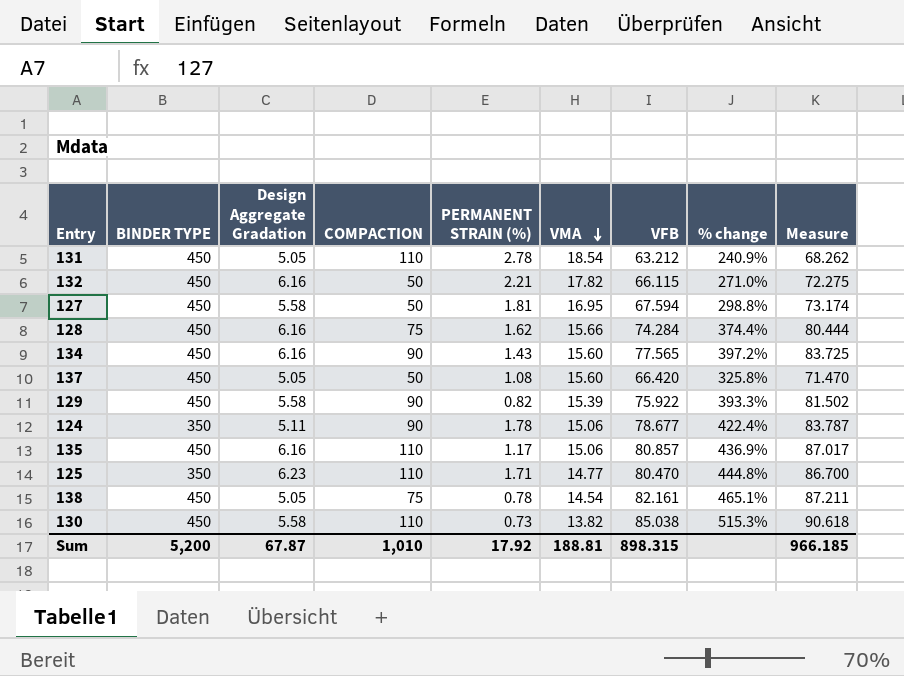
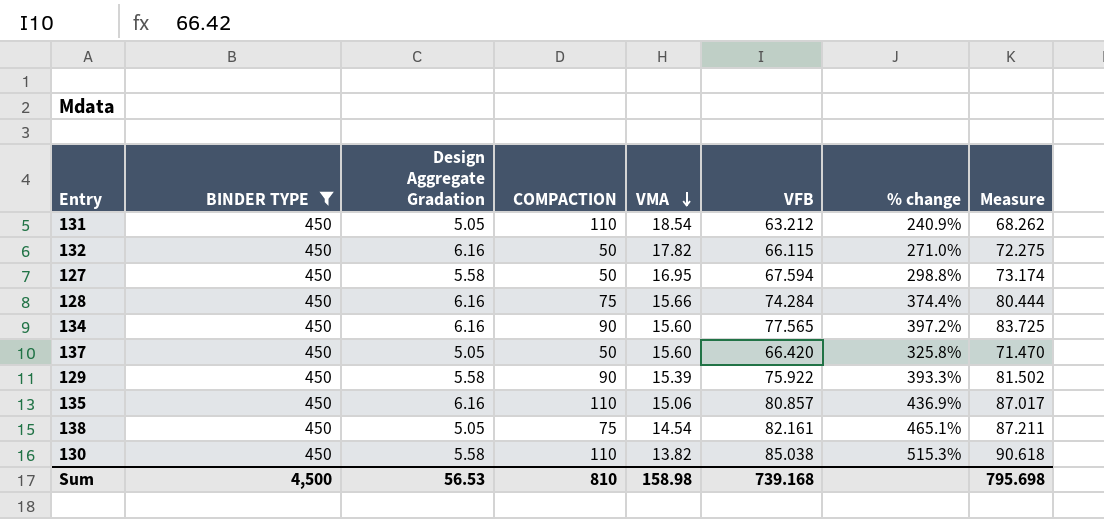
filter: none -> BINDER TYPE = 450
column PERMANENT STRAIN (%) | position: 5 -> none
Sum | BINDER TYPE: 5,200 -> 4,500
Sum | Design Aggregate Gradation: 67.87 -> 56.53
Sum | COMPACTION: 1,010 -> 810
Sum | VMA: 188.81 -> 158.98
Sum | VFB: 898.315 -> 739.168
Sum | Measure: 966.185 -> 795.698

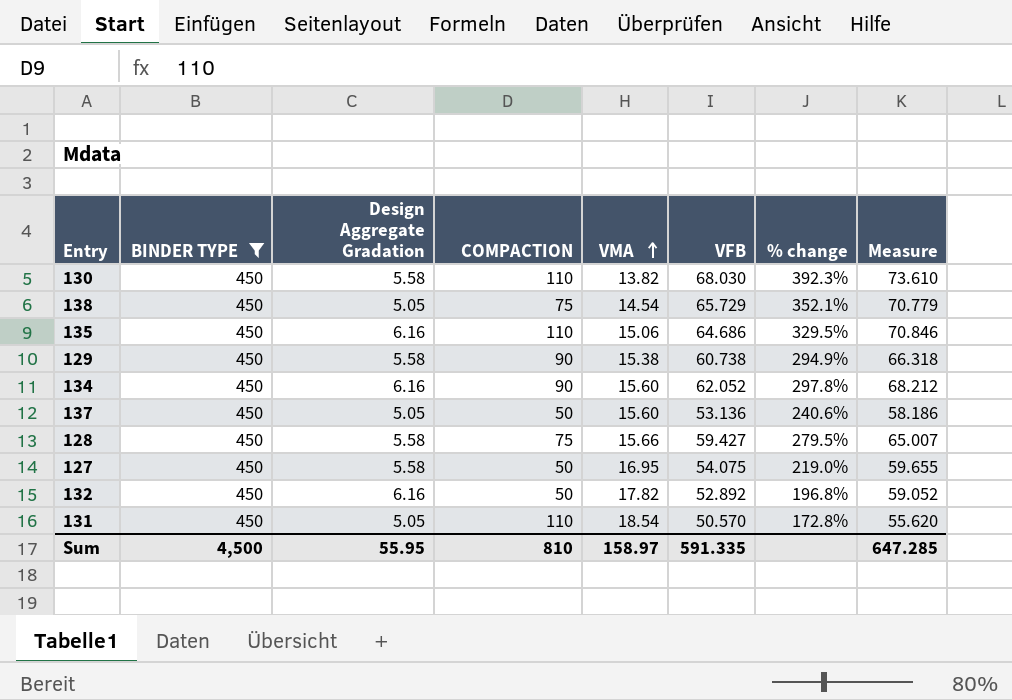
row order: VMA descending -> VMA ascending
130 | VFB: 85.038 -> 68.030
130 | % change: 515.3% -> 392.3%
130 | Measure: 90.618 -> 73.610
138 | VFB: 82.161 -> 65.729
138 | % change: 465.1% -> 352.1%
138 | Measure: 87.211 -> 70.779
135 | VFB: 80.857 -> 64.686
135 | % change: 436.9% -> 329.5%
135 | Measure: 87.017 -> 70.846
129 | VMA: 15.39 -> 15.38
129 | VFB: 75.922 -> 60.738
129 | % change: 393.3% -> 294.9%
129 | Measure: 81.502 -> 66.318
134 | VFB: 77.565 -> 62.052
134 | % change: 397.2% -> 297.8%
134 | Measure: 83.725 -> 68.212
137 | VFB: 66.420 -> 53.136
137 | % change: 325.8% -> 240.6%
137 | Measure: 71.470 -> 58.186
128 | Design Aggregate Gradation: 6.16 -> 5.58
128 | VFB: 74.284 -> 59.427
128 | % change: 374.4% -> 279.5%
128 | Measure: 80.444 -> 65.007
127 | VFB: 67.594 -> 54.075
127 | % change: 298.8% -> 219.0%
127 | Measure: 73.174 -> 59.655
132 | VFB: 66.115 -> 52.892
132 | % change: 271.0% -> 196.8%
132 | Measure: 72.275 -> 59.052
131 | VFB: 63.212 -> 50.570
131 | % change: 240.9% -> 172.8%
131 | Measure: 68.262 -> 55.620
Sum | Design Aggregate Gradation: 56.53 -> 55.95
Sum | VMA: 158.98 -> 158.97
Sum | VFB: 739.168 -> 591.335
Sum | Measure: 795.698 -> 647.285

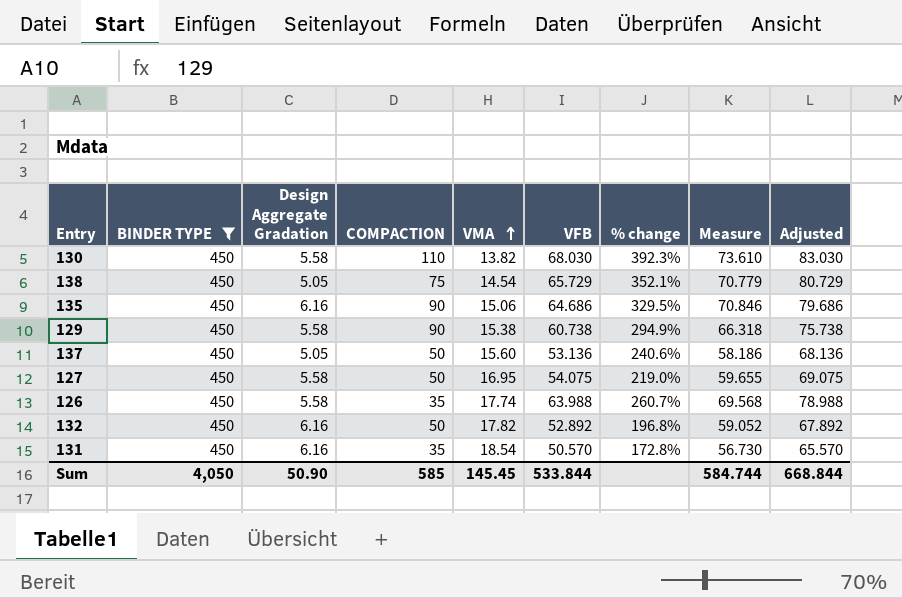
column Adjusted | formula: none -> [VFB] + 15
row 134: 450 | 6.16 | 90 | 15.60 | 62.052 | 297.8% | 68.212 -> none
row 128: 450 | 5.58 | 75 | 15.66 | 59.427 | 279.5% | 65.007 -> none
135 | COMPACTION: 110 -> 90
row 126: none -> 450 | 5.58 | 35 | 17.74 | 63.988 | 260.7% | 69.568 | 78.988
131 | Design Aggregate Gradation: 5.05 -> 6.16
131 | COMPACTION: 110 -> 35
131 | Measure: 55.620 -> 56.730
Sum | BINDER TYPE: 4,500 -> 4,050
Sum | Design Aggregate Gradation: 55.95 -> 50.90
Sum | COMPACTION: 810 -> 585
Sum | VMA: 158.97 -> 145.45
Sum | VFB: 591.335 -> 533.844
Sum | Measure: 647.285 -> 584.744

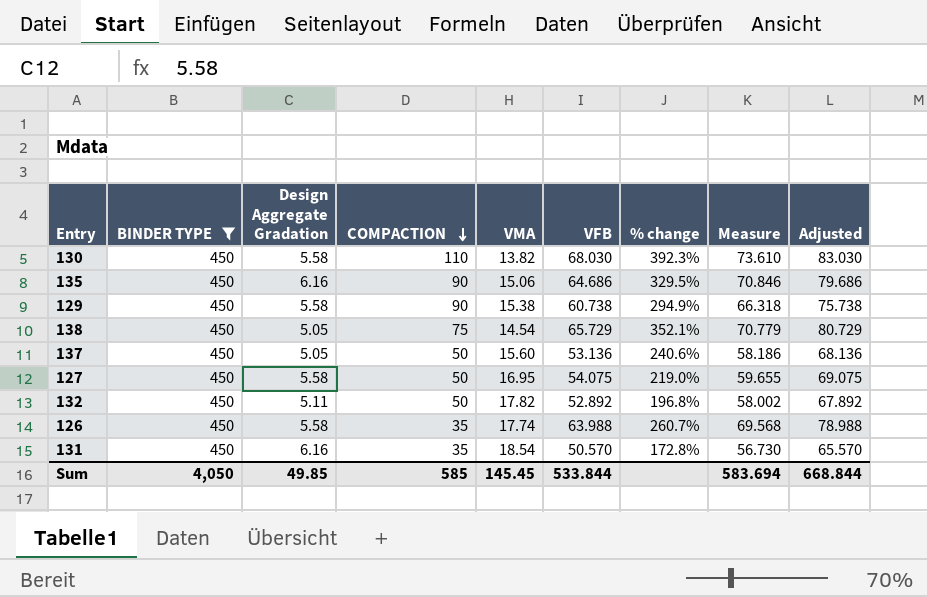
row order: VMA ascending -> COMPACTION descending
132 | Design Aggregate Gradation: 6.16 -> 5.11
132 | Measure: 59.052 -> 58.002
Sum | Design Aggregate Gradation: 50.90 -> 49.85
Sum | Measure: 584.744 -> 583.694

